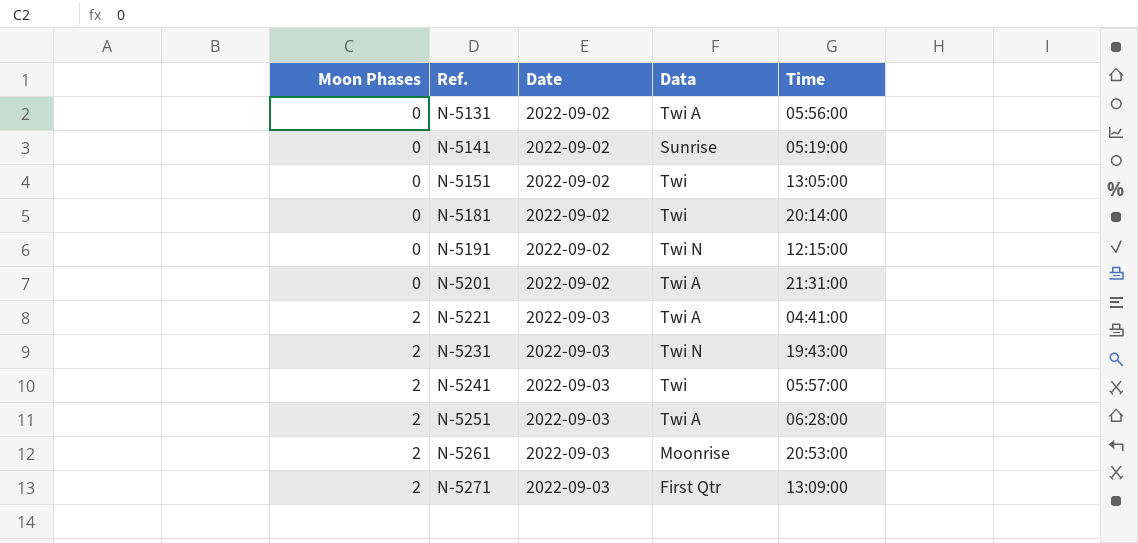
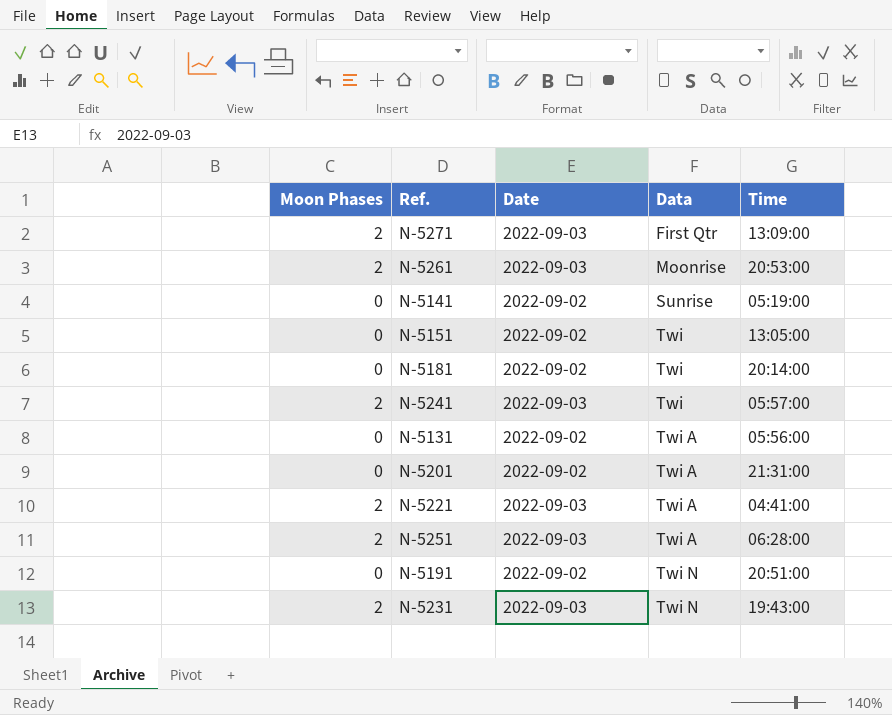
row order: Moon Phases ascending -> Data ascending
N-5191 | Time: 12:15:00 -> 20:51:00

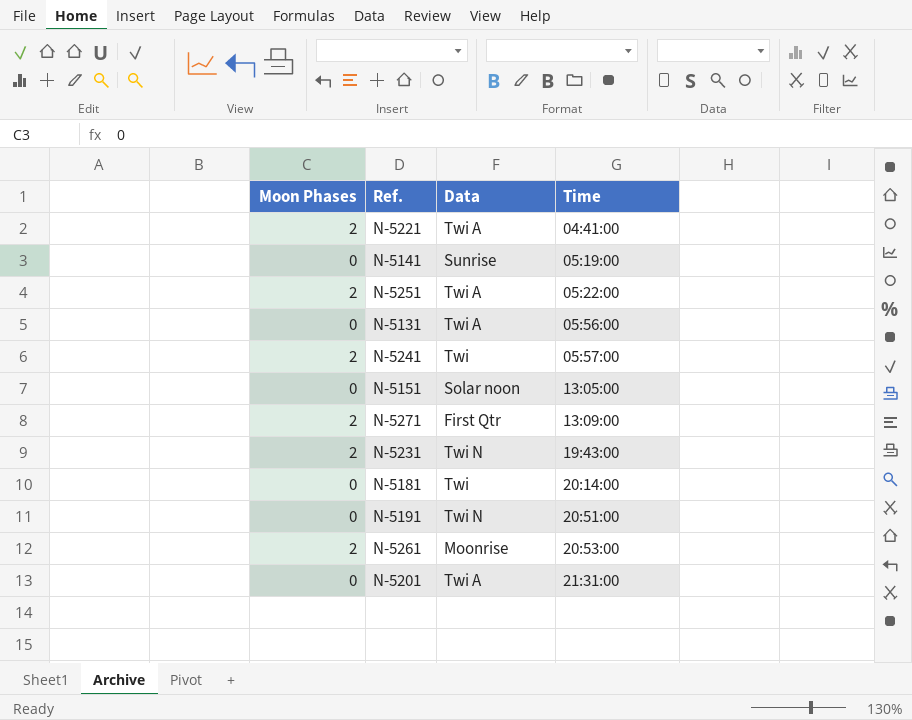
row order: Data ascending -> Time ascending
column Date | position: 3 -> none
N-5251 | Time: 06:28:00 -> 05:22:00
N-5151 | Data: Twi -> Solar noon

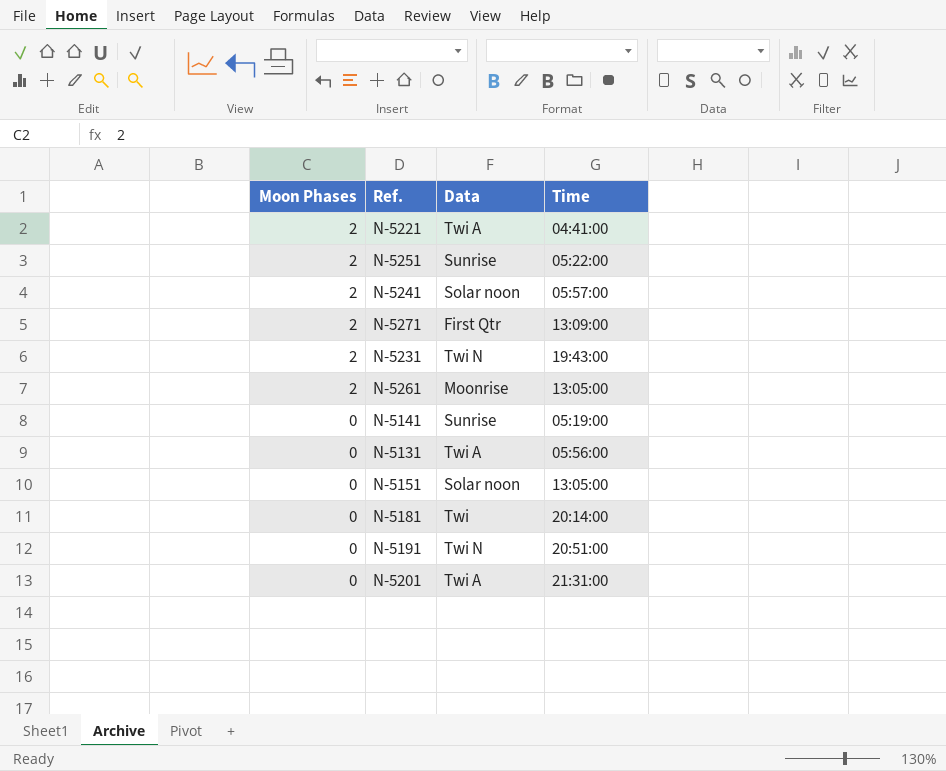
row order: Time ascending -> Moon Phases descending
N-5251 | Data: Twi A -> Sunrise
N-5241 | Data: Twi -> Solar noon
N-5261 | Time: 20:53:00 -> 13:05:00

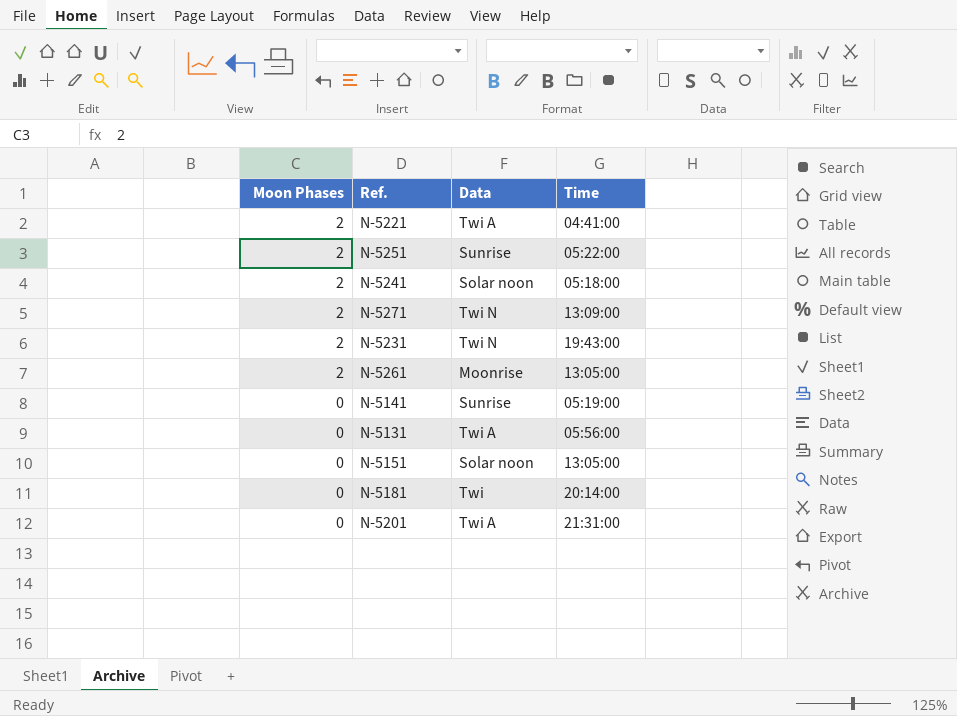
row N-5191: 0 | Twi N | 20:51:00 -> none
N-5241 | Time: 05:57:00 -> 05:18:00
N-5271 | Data: First Qtr -> Twi N

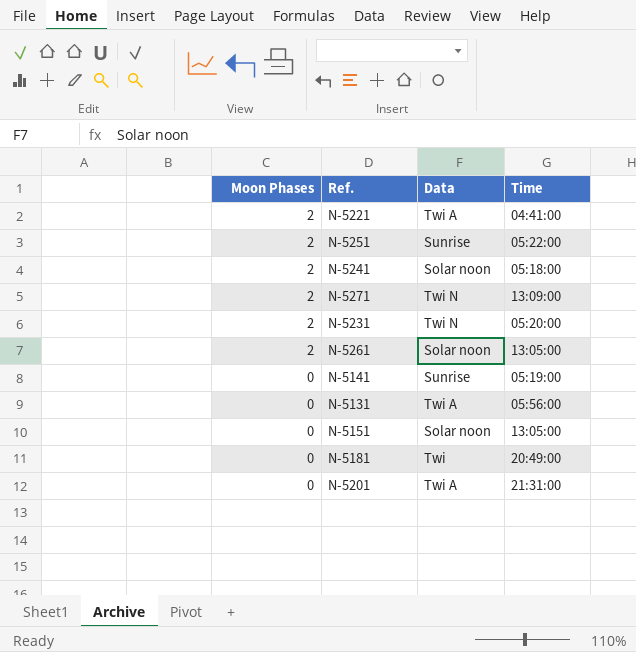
N-5231 | Time: 19:43:00 -> 05:20:00
N-5261 | Data: Moonrise -> Solar noon
N-5181 | Time: 20:14:00 -> 20:49:00

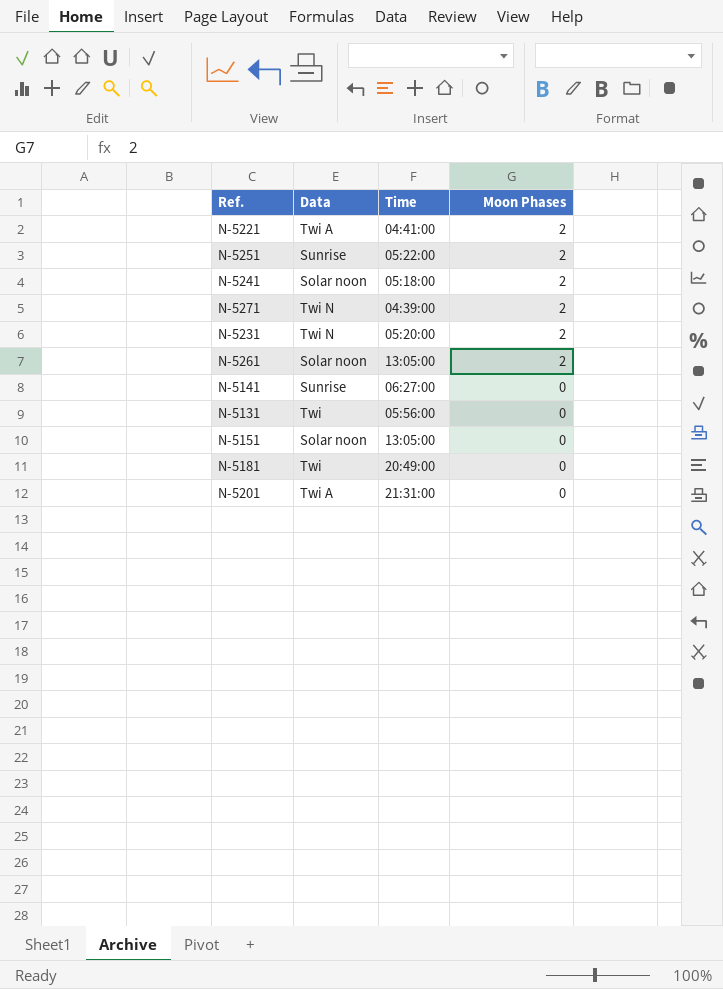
column Moon Phases | position: 1 -> 4
N-5271 | Time: 13:09:00 -> 04:39:00
N-5141 | Time: 05:19:00 -> 06:27:00
N-5131 | Data: Twi A -> Twi

